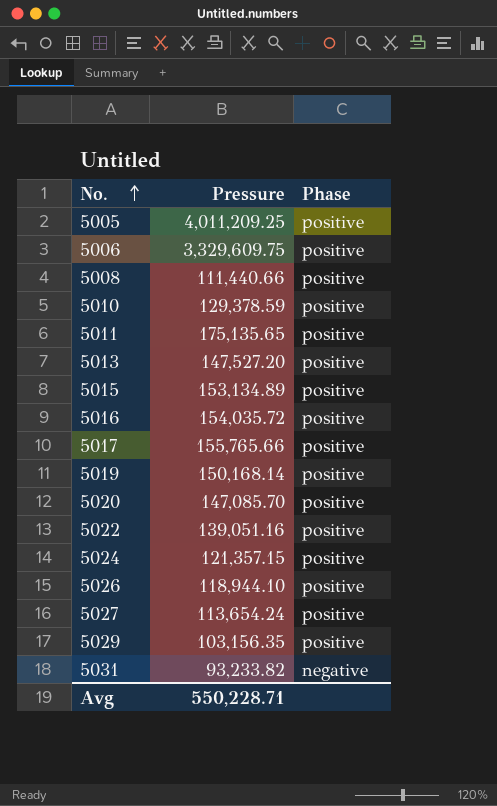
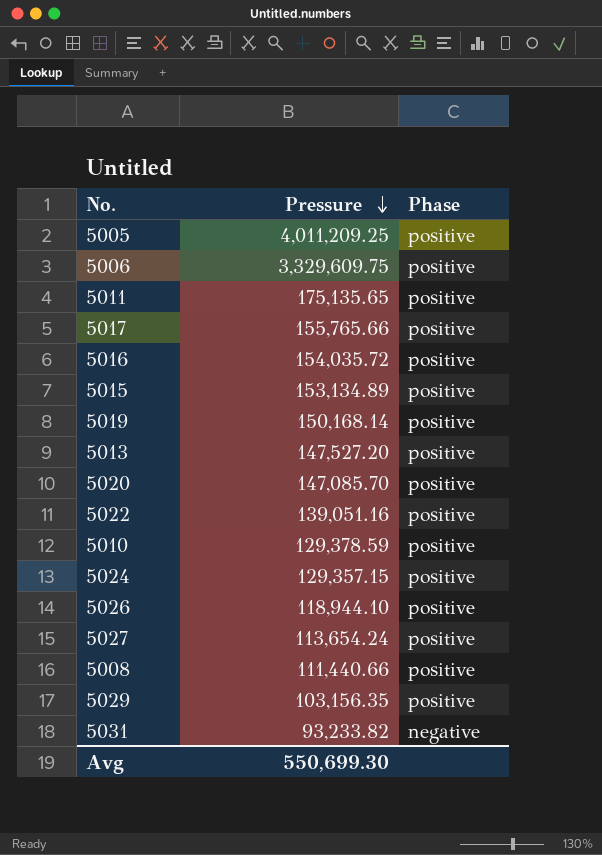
row order: No. ascending -> Pressure descending
5024 | Pressure: 121,357.15 -> 129,357.15
Avg | Pressure: 550,228.71 -> 550,699.30

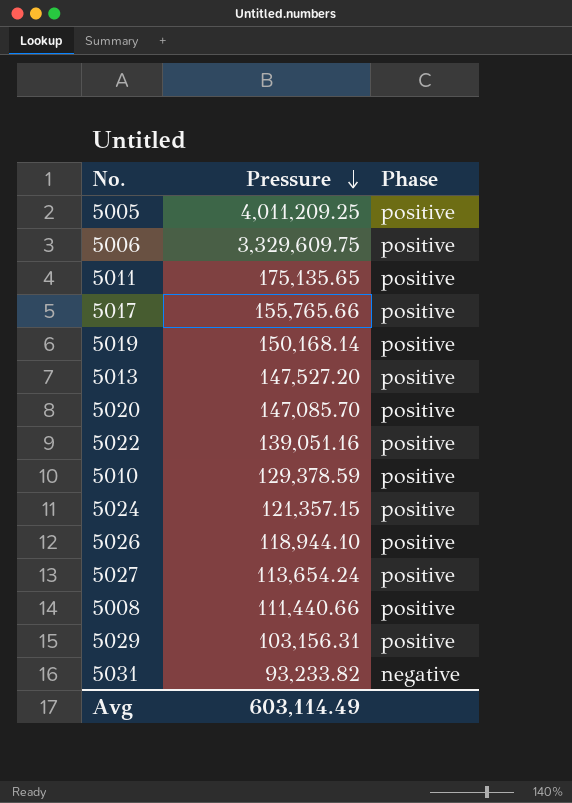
row 5016: 154,035.72 | positive -> none
row 5015: 153,134.89 | positive -> none
5024 | Pressure: 129,357.15 -> 121,357.15
5029 | Pressure: 103,156.35 -> 103,156.31
Avg | Pressure: 550,699.30 -> 603,114.49

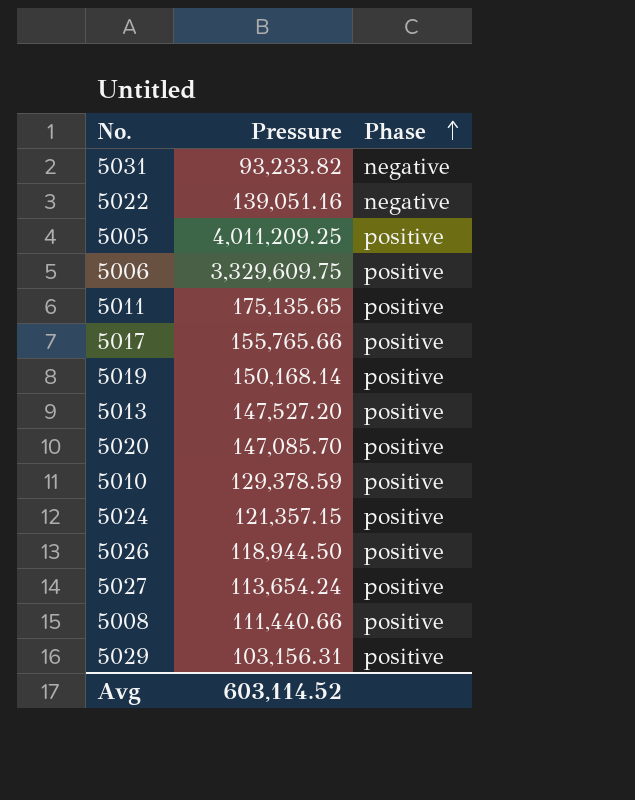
row order: Pressure descending -> Phase ascending
5022 | Phase: positive -> negative
5026 | Pressure: 118,944.10 -> 118,944.50
Avg | Pressure: 603,114.49 -> 603,114.52

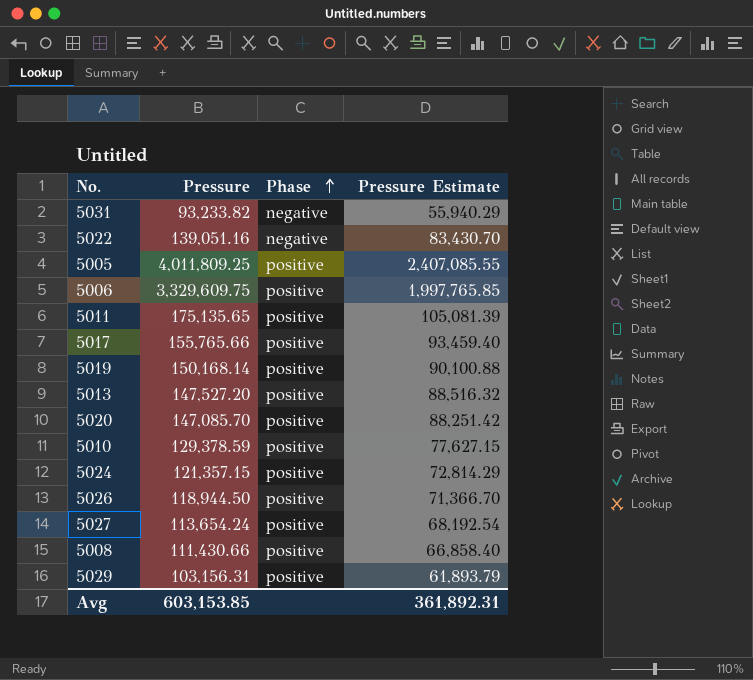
column Pressure Estimate | formula: none -> [Pressure] * 0.6
5005 | Pressure: 4,011,209.25 -> 4,011,809.25
5008 | Pressure: 111,440.66 -> 111,430.66
Avg | Pressure: 603,114.52 -> 603,153.85

